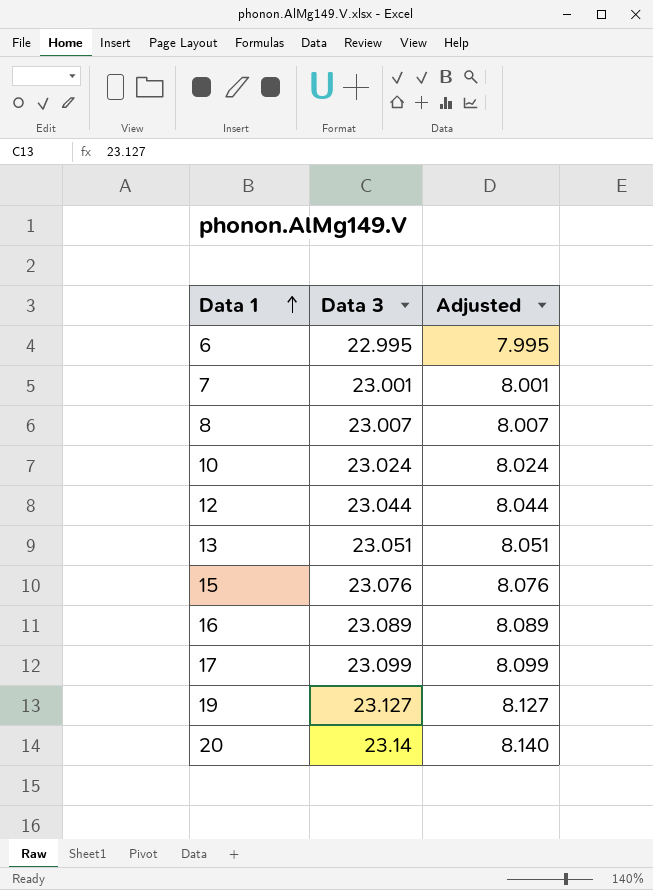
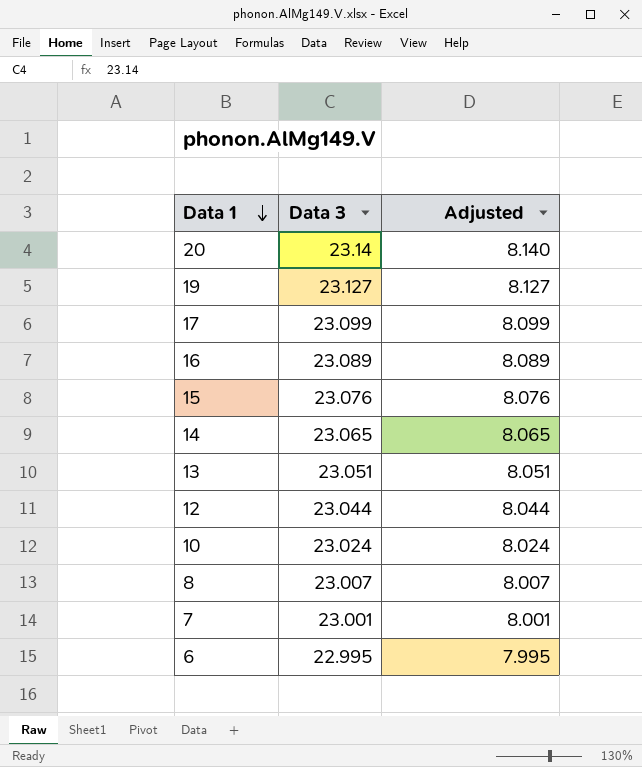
row order: Data 1 ascending -> Data 1 descending
row 14: none -> 23.065 | 8.065

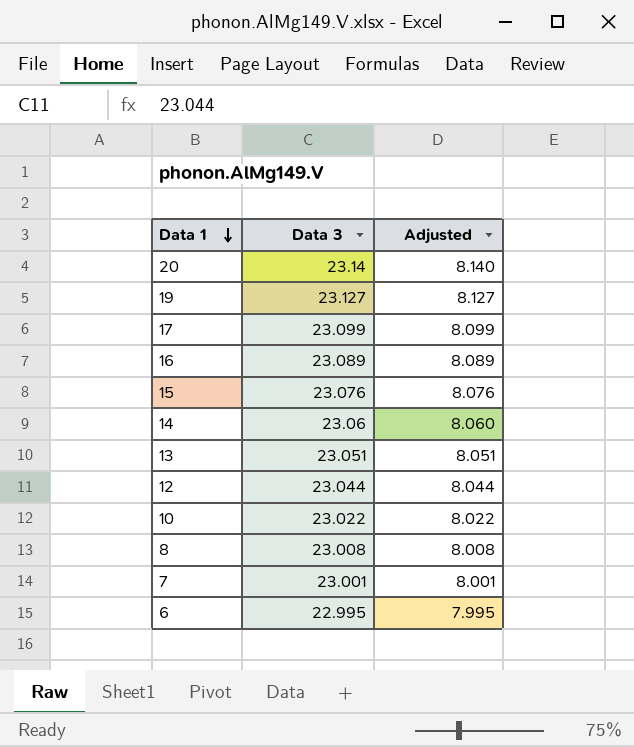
14 | Data 3: 23.065 -> 23.06
14 | Adjusted: 8.065 -> 8.060
10 | Data 3: 23.024 -> 23.022
10 | Adjusted: 8.024 -> 8.022
8 | Data 3: 23.007 -> 23.008
8 | Adjusted: 8.007 -> 8.008

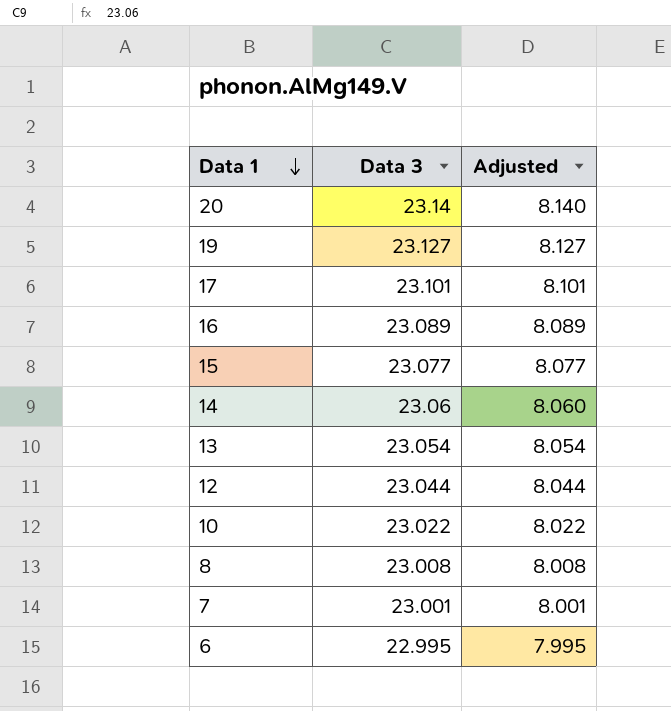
17 | Data 3: 23.099 -> 23.101
17 | Adjusted: 8.099 -> 8.101
15 | Data 3: 23.076 -> 23.077
15 | Adjusted: 8.076 -> 8.077
13 | Data 3: 23.051 -> 23.054
13 | Adjusted: 8.051 -> 8.054

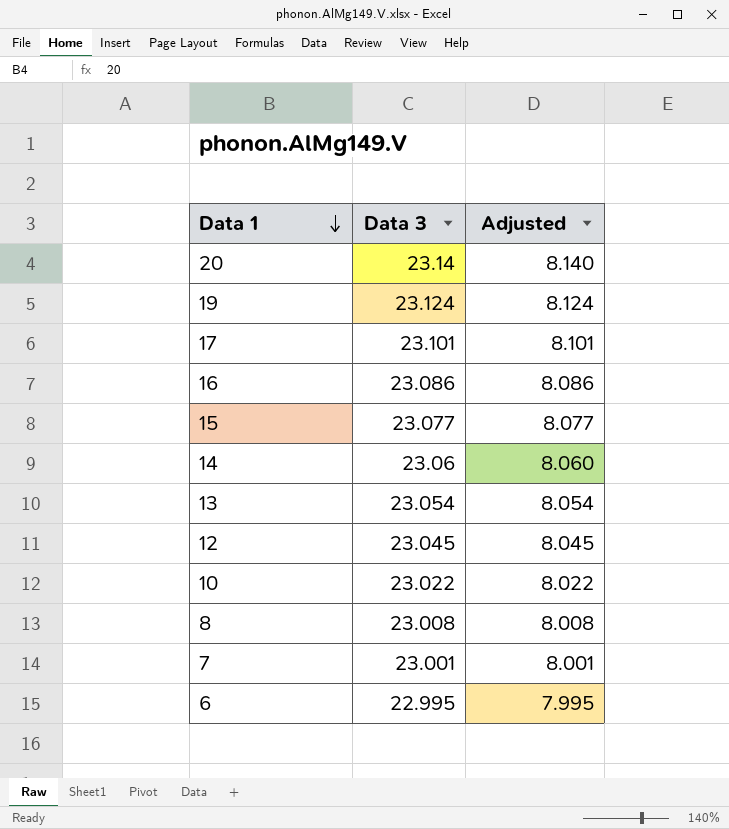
19 | Data 3: 23.127 -> 23.124
19 | Adjusted: 8.127 -> 8.124
16 | Data 3: 23.089 -> 23.086
16 | Adjusted: 8.089 -> 8.086
12 | Data 3: 23.044 -> 23.045
12 | Adjusted: 8.044 -> 8.045

